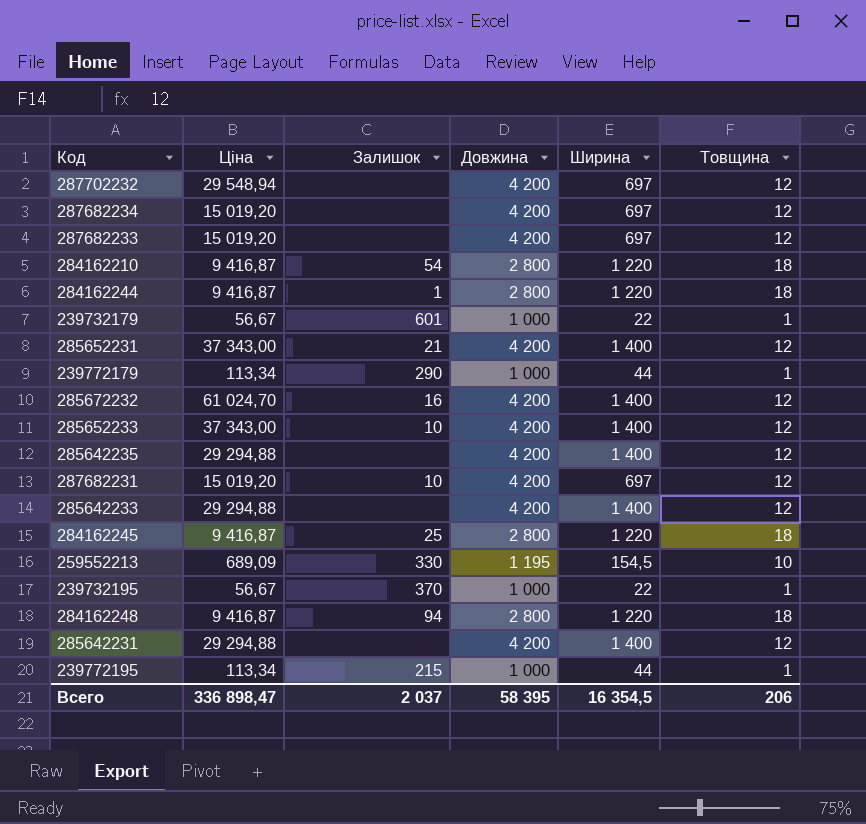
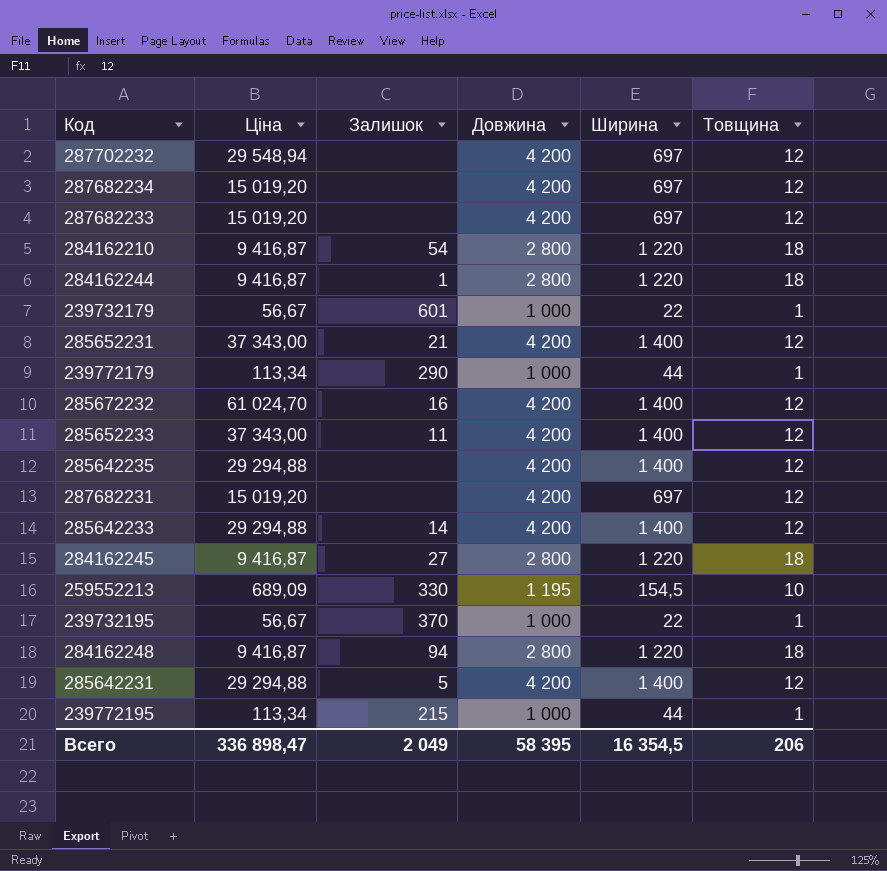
285652233 | Залишок: 10 -> 11
287682231 | Залишок: 10 -> none
285642233 | Залишок: none -> 14
284162245 | Залишок: 25 -> 27
285642231 | Залишок: none -> 5
Всего | Залишок: 2 037 -> 2 049

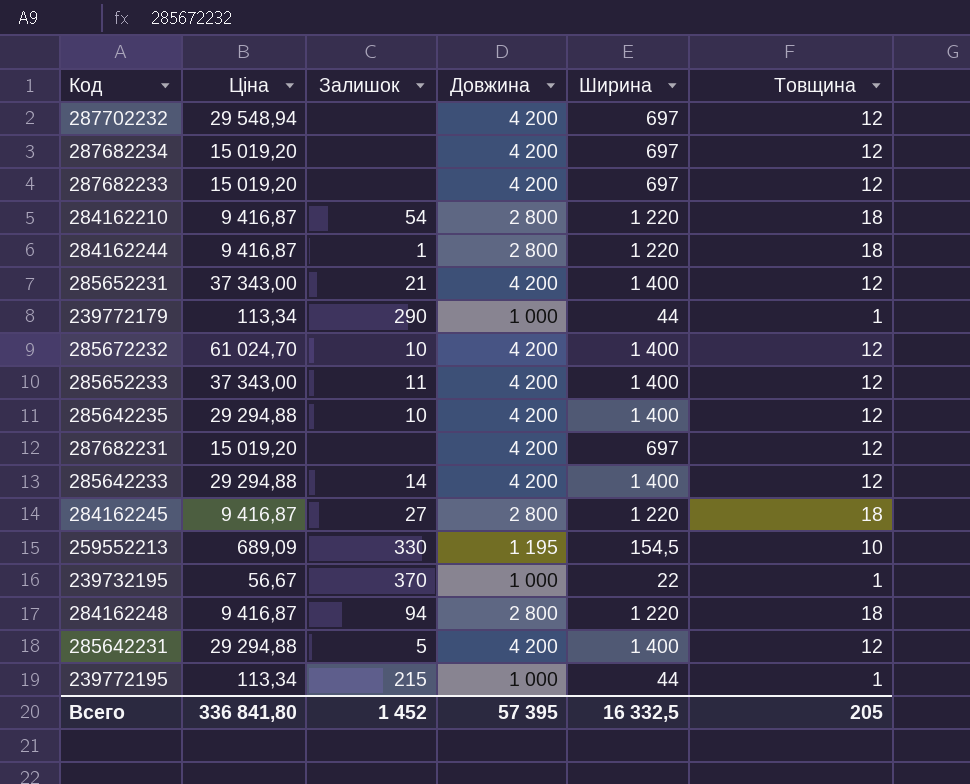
row 239732179: 56,67 | 601 | 1 000 | 22 | 1 -> none
285672232 | Залишок: 16 -> 10
285642235 | Залишок: none -> 10
Всего | Ціна: 336 898,47 -> 336 841,80
Всего | Залишок: 2 049 -> 1 452
Всего | Довжина: 58 395 -> 57 395
Всего | Ширина: 16 354,5 -> 16 332,5
Всего | Товщина: 206 -> 205

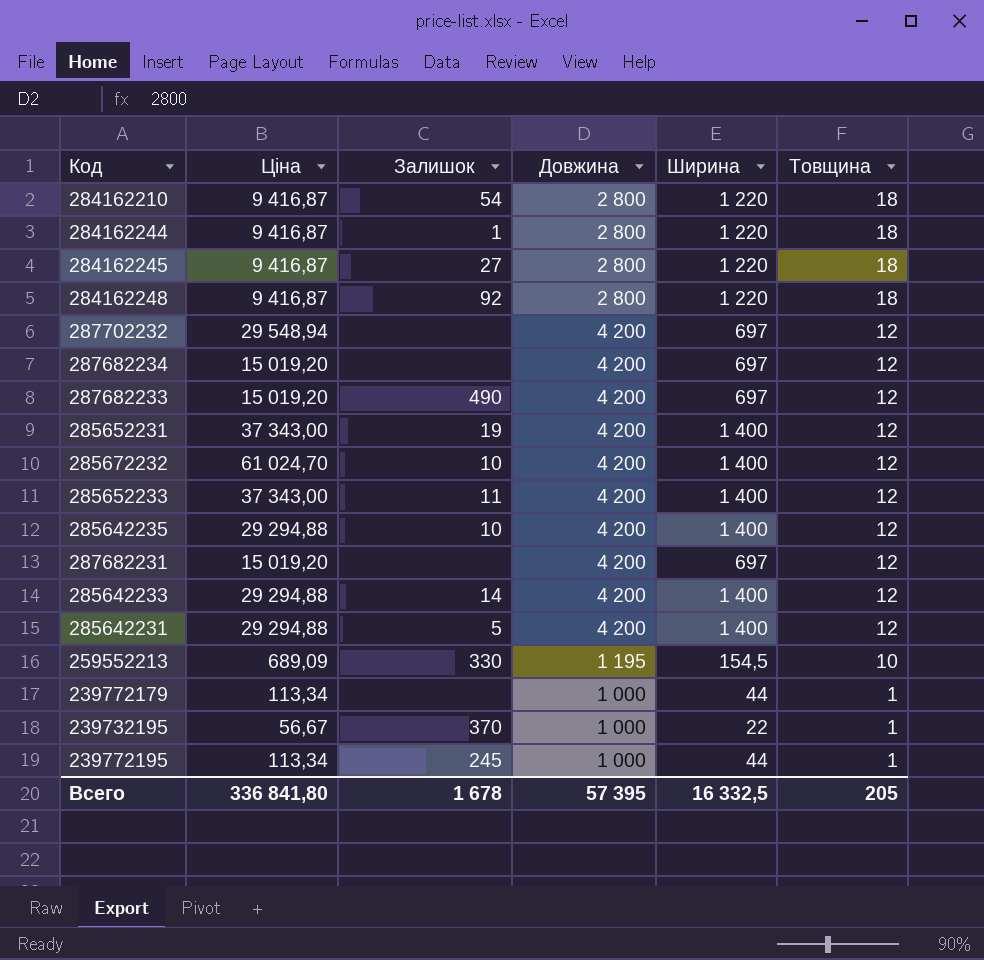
row order: none -> Товщина descending
284162248 | Залишок: 94 -> 92
287682233 | Залишок: none -> 490
285652231 | Залишок: 21 -> 19
239772179 | Залишок: 290 -> none
239772195 | Залишок: 215 -> 245
Всего | Залишок: 1 452 -> 1 678

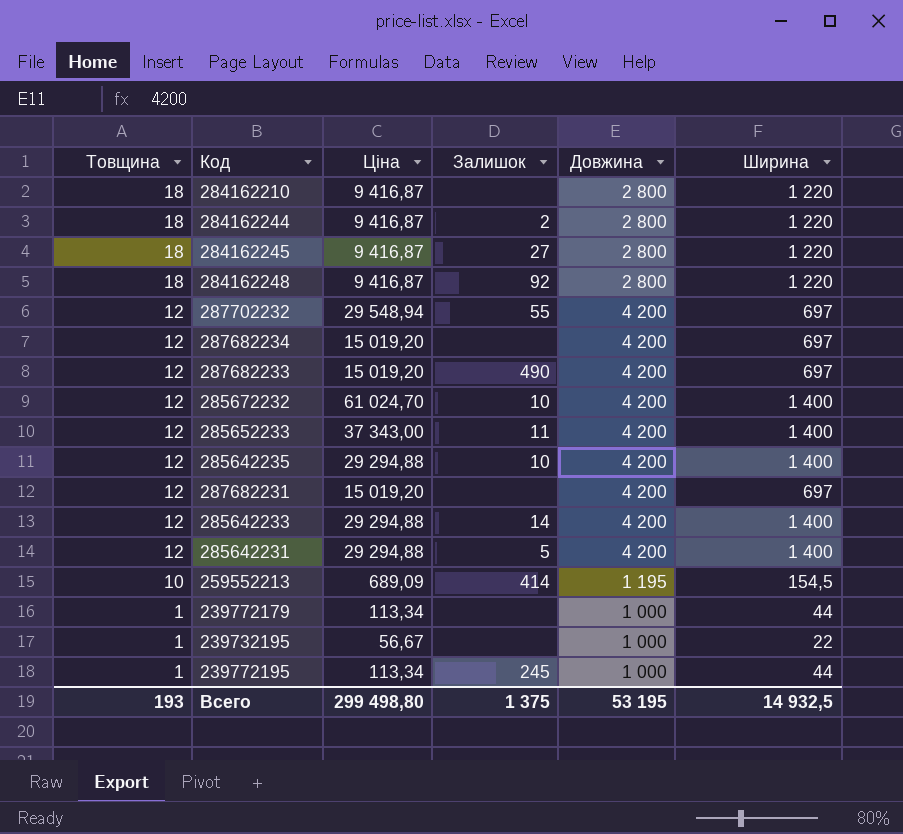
column Товщина | position: 6 -> 1
row 285652231: 37 343,00 | 19 | 4 200 | 1 400 | 12 -> none
284162210 | Залишок: 54 -> none
284162244 | Залишок: 1 -> 2
287702232 | Залишок: none -> 55
259552213 | Залишок: 330 -> 414
239732195 | Залишок: 370 -> none
Всего | Товщина: 205 -> 193
Всего | Ціна: 336 841,80 -> 299 498,80
Всего | Залишок: 1 678 -> 1 375
Всего | Довжина: 57 395 -> 53 195
Всего | Ширина: 16 332,5 -> 14 932,5

